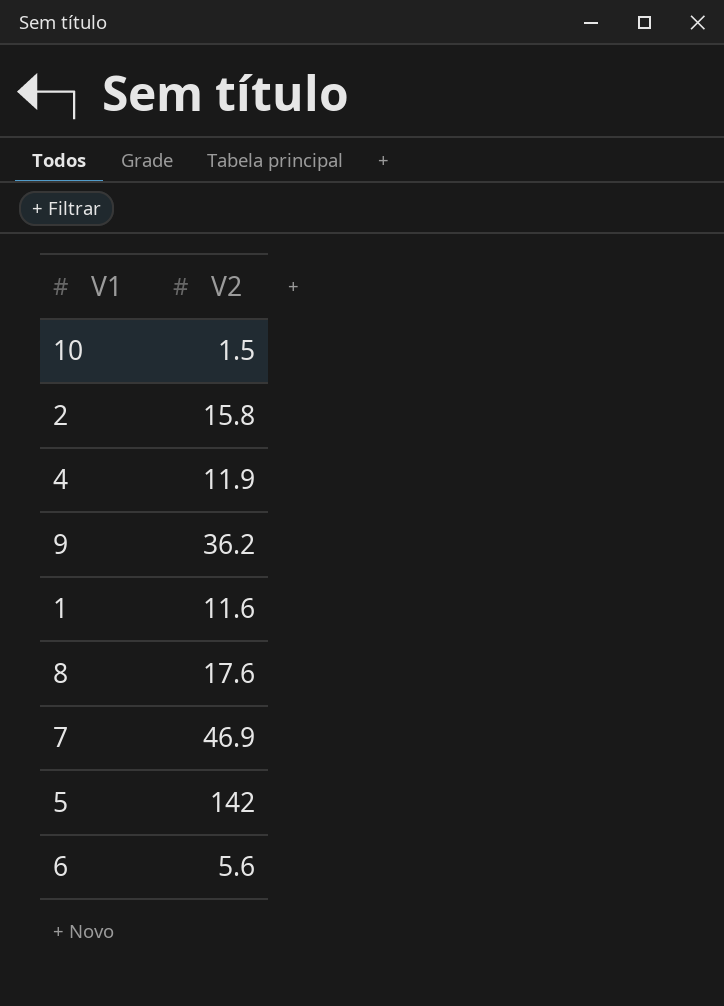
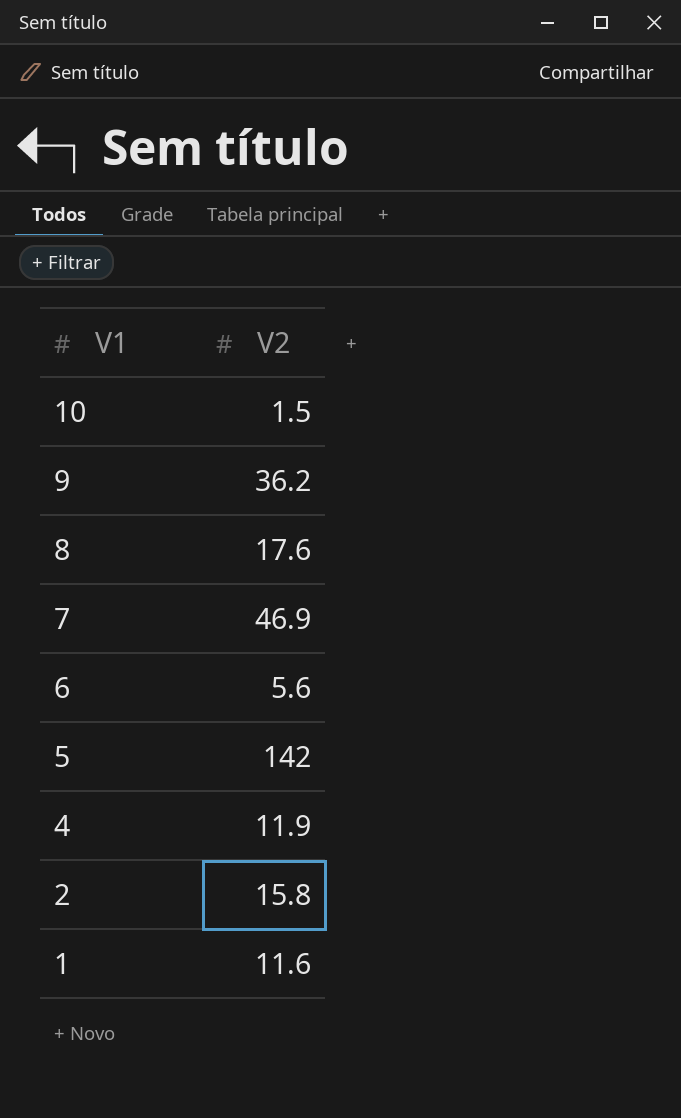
row order: none -> V1 descending

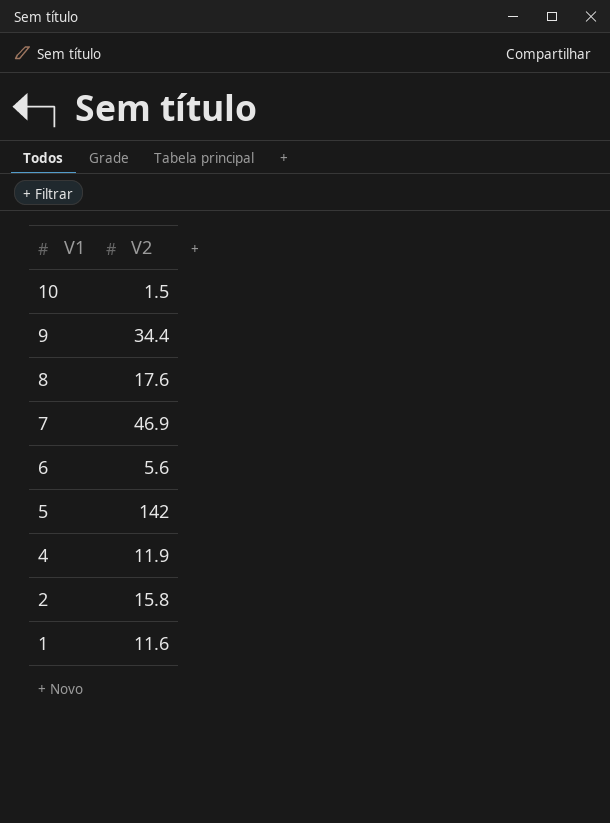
9 | V2: 36.2 -> 34.4

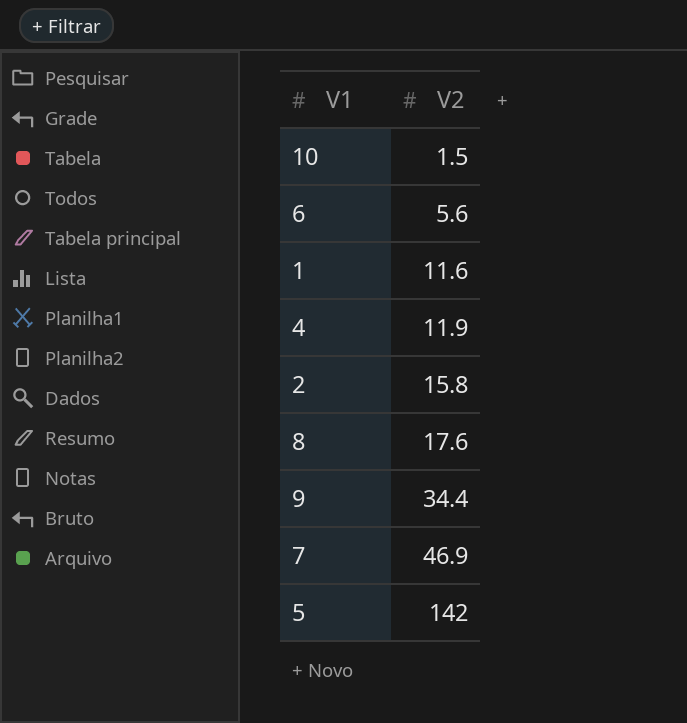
row order: V1 descending -> V2 ascending

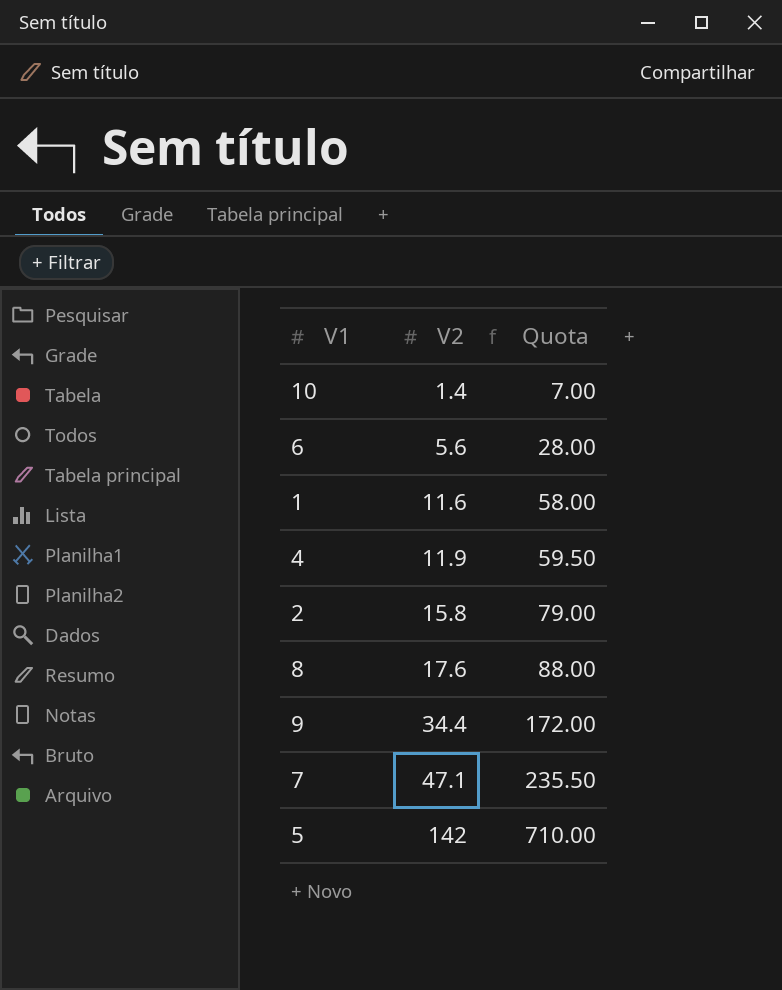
column Quota | formula: none -> [V2] * 5
10 | V2: 1.5 -> 1.4
7 | V2: 46.9 -> 47.1

